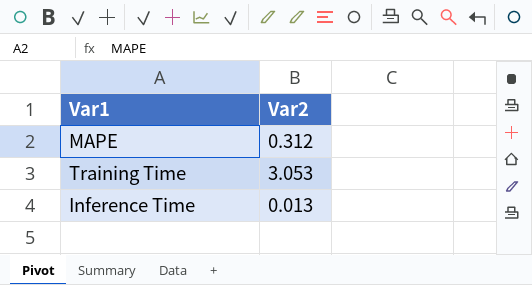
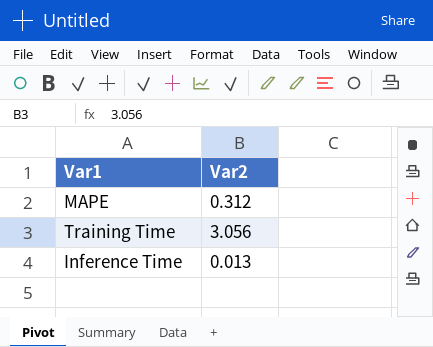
Training Time | Var2: 3.053 -> 3.056

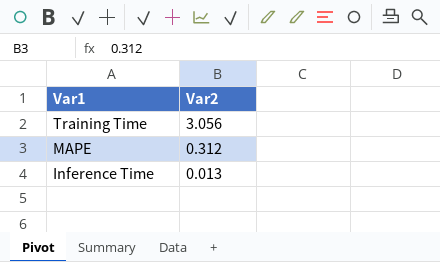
row order: none -> Var1 descending

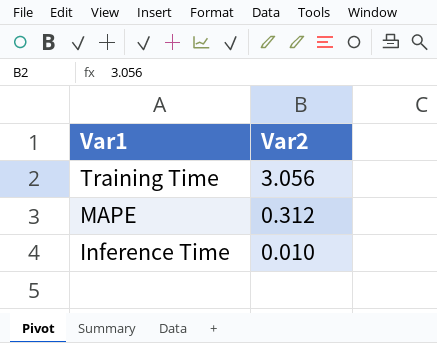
Inference Time | Var2: 0.013 -> 0.010

